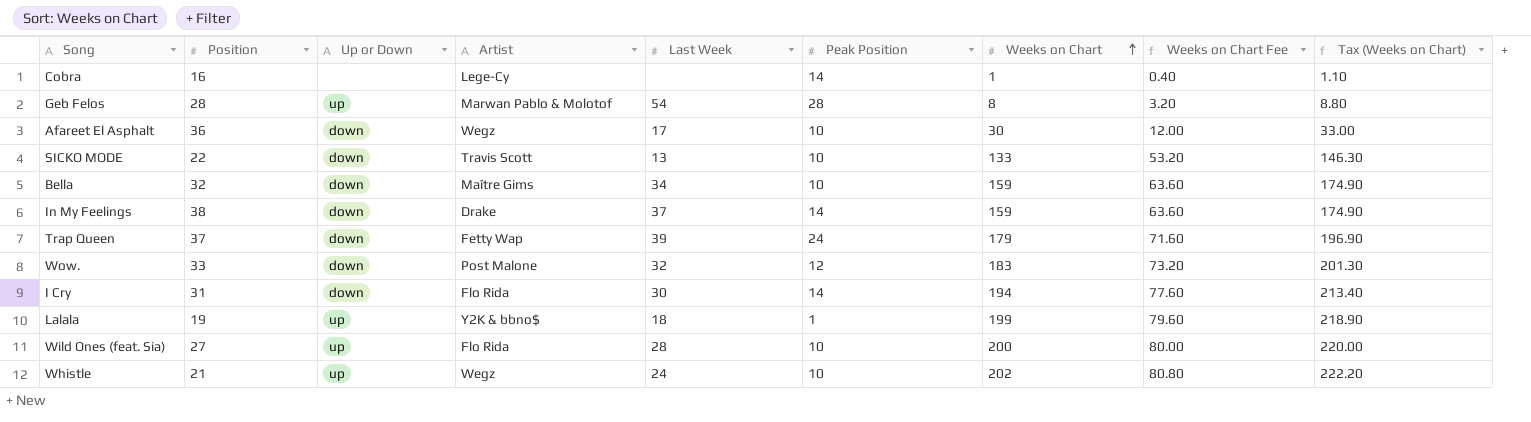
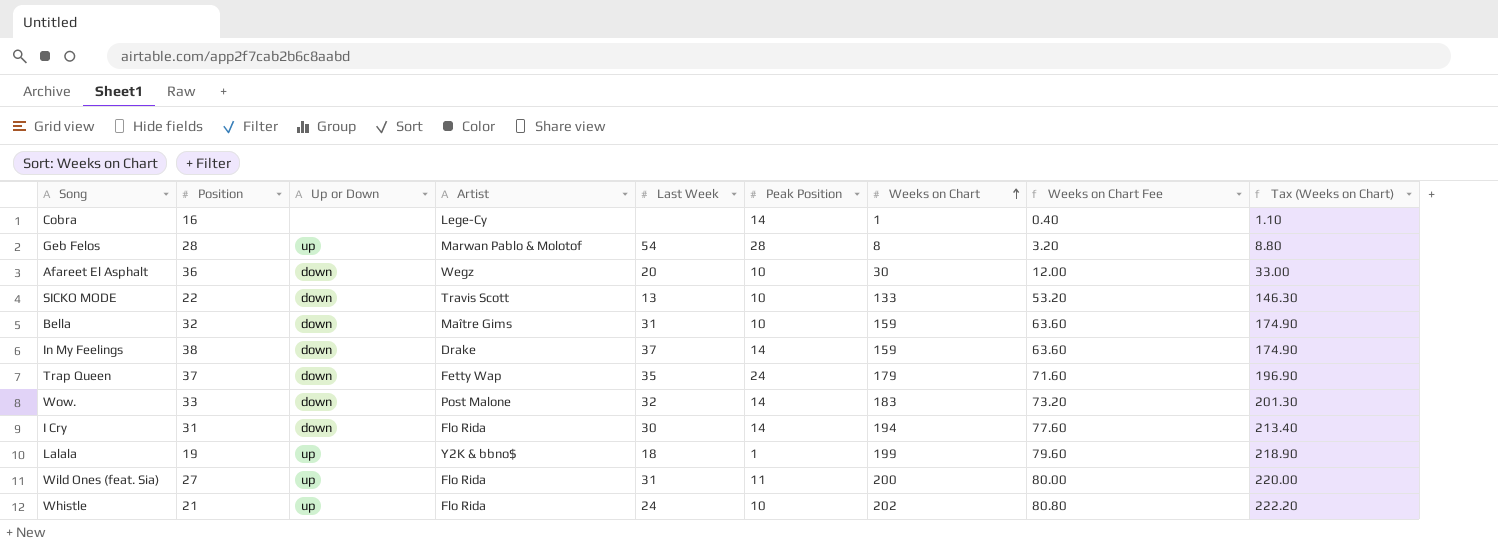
Afareet El Asphalt | Last Week: 17 -> 20
Bella | Last Week: 34 -> 31
Trap Queen | Last Week: 39 -> 35
Wow. | Peak Position: 12 -> 14
Wild Ones (feat. Sia) | Last Week: 28 -> 31
Wild Ones (feat. Sia) | Peak Position: 10 -> 11
Whistle | Artist: Wegz -> Flo Rida

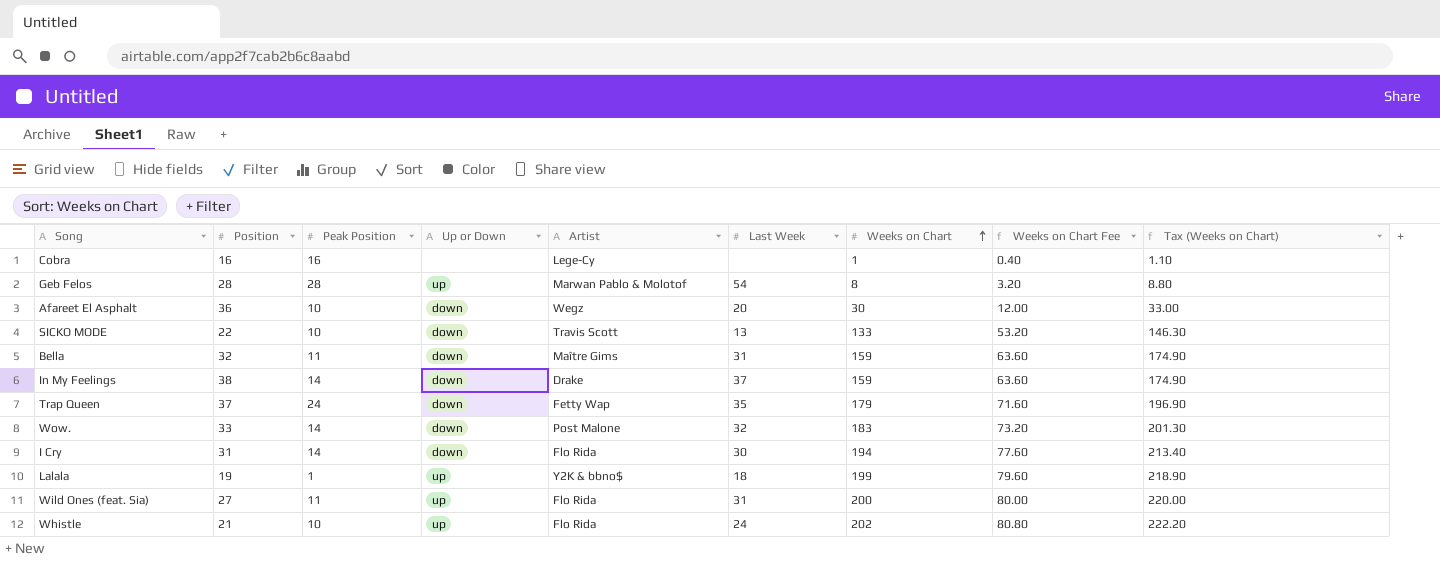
column Peak Position | position: 6 -> 3
Cobra | Peak Position: 14 -> 16
Bella | Peak Position: 10 -> 11

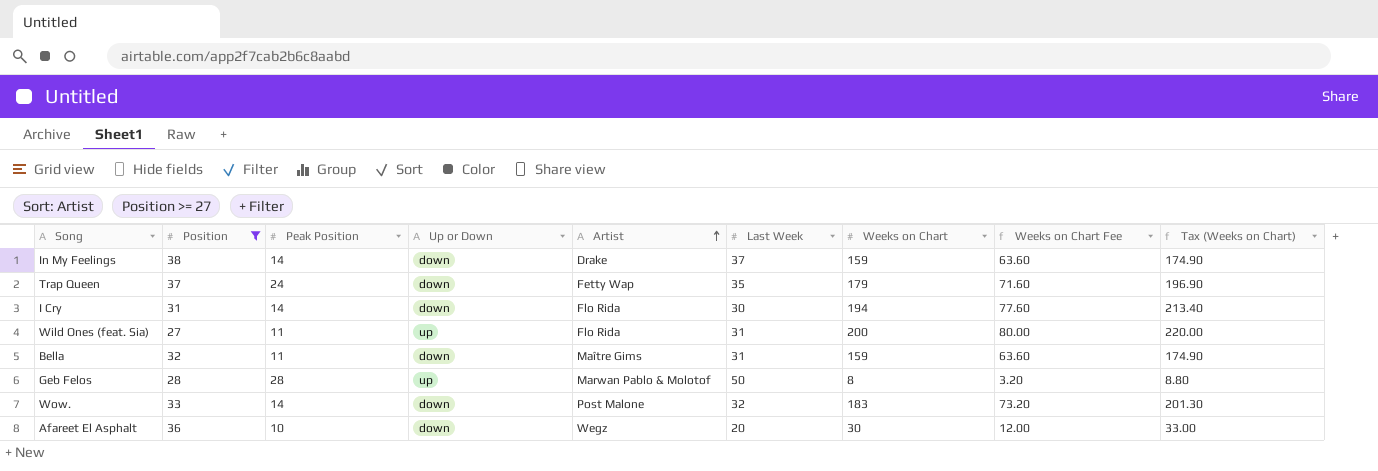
filter: none -> Position >= 27
row order: Weeks on Chart ascending -> Artist ascending
Geb Felos | Last Week: 54 -> 50

